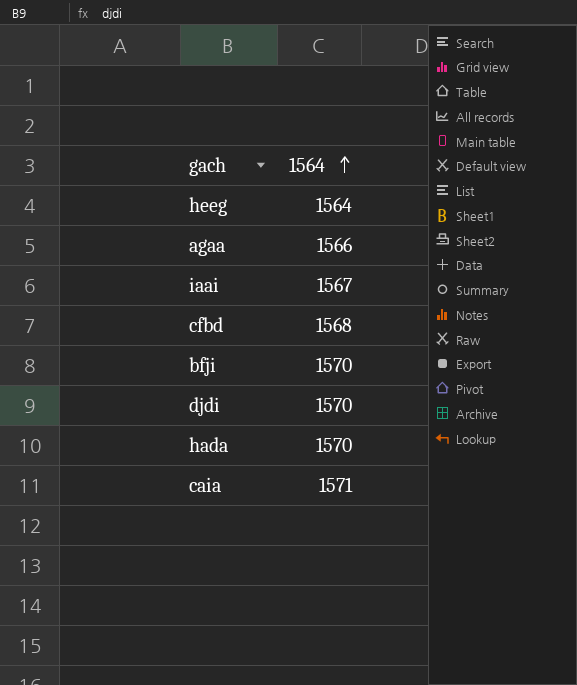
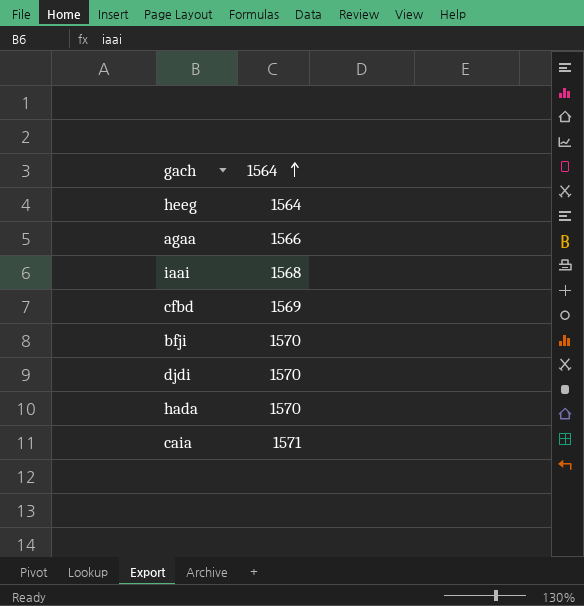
iaai | 1564: 1567 -> 1568
cfbd | 1564: 1568 -> 1569

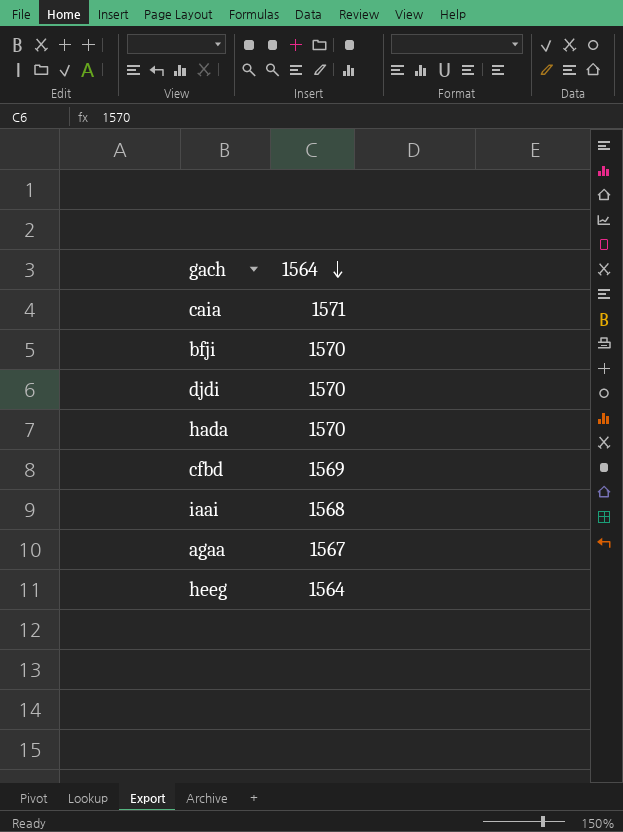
row order: 1564 ascending -> 1564 descending
agaa | 1564: 1566 -> 1567

